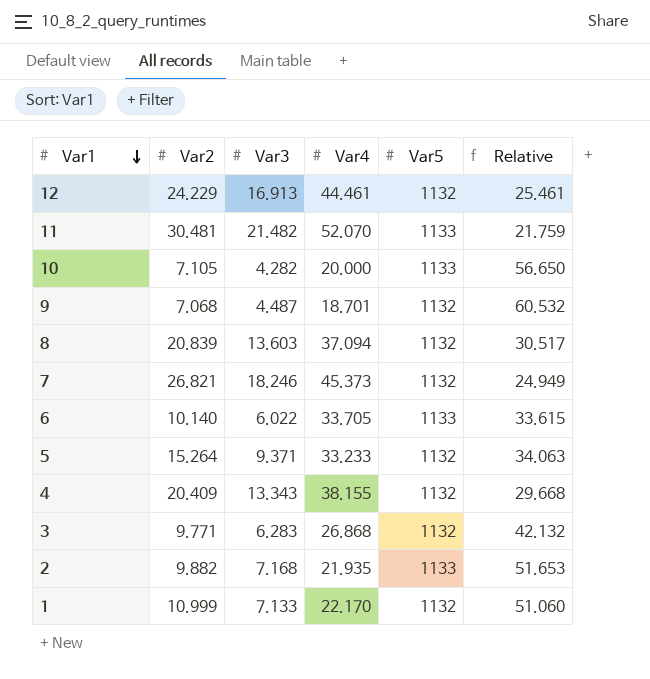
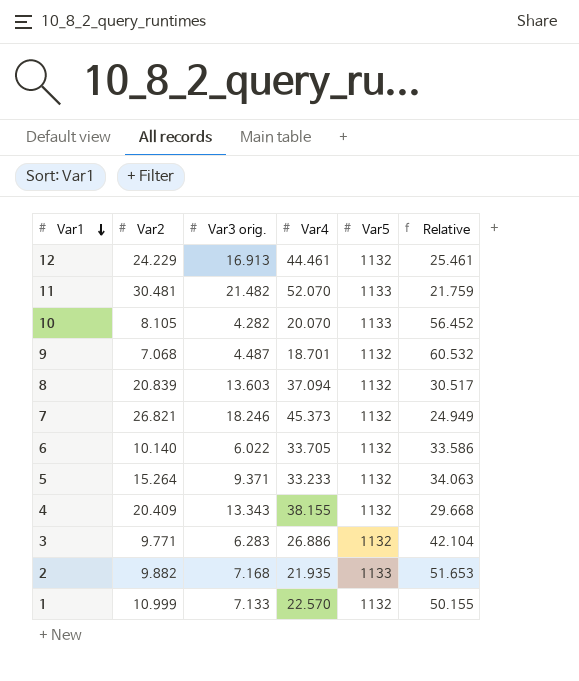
column name: Var3 -> Var3 orig.
10 | Var2: 7.105 -> 8.105
10 | Var4: 20.000 -> 20.070
10 | Relative: 56.650 -> 56.452
6 | Var5: 1133 -> 1132
6 | Relative: 33.615 -> 33.586
3 | Var4: 26.868 -> 26.886
3 | Relative: 42.132 -> 42.104
1 | Var4: 22.170 -> 22.570
1 | Relative: 51.060 -> 50.155

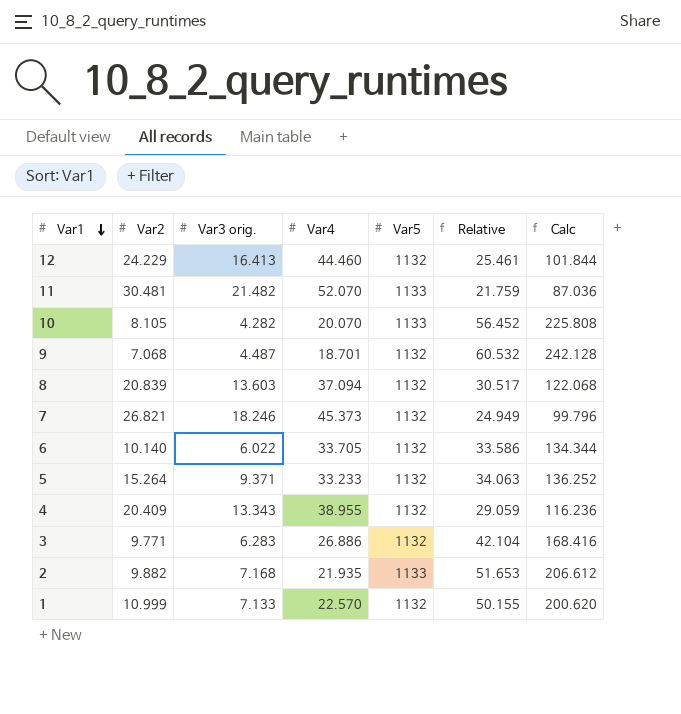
column Calc | formula: none -> [Relative] * 4
12 | Var3 orig.: 16.913 -> 16.413
12 | Var4: 44.461 -> 44.460
4 | Var4: 38.155 -> 38.955
4 | Relative: 29.668 -> 29.059

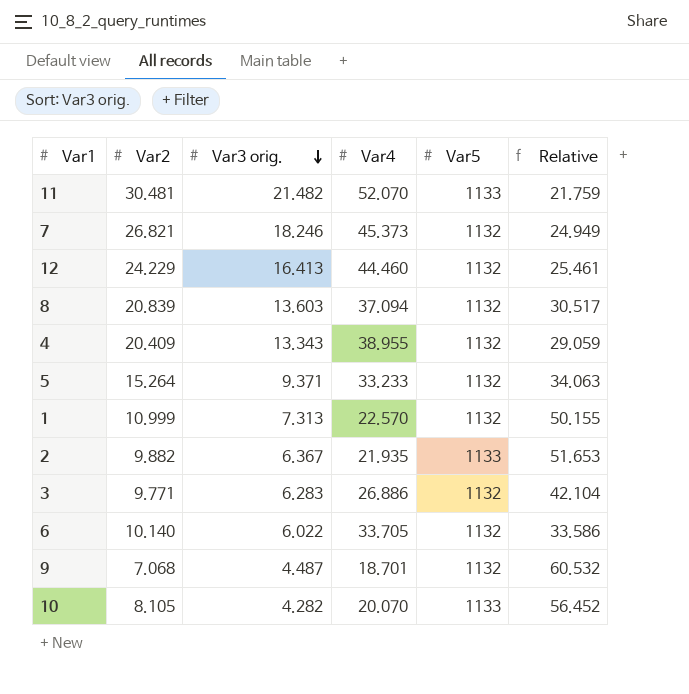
row order: Var1 descending -> Var3 orig. descending
column Calc | formula: [Relative] * 4 -> none
1 | Var3 orig.: 7.133 -> 7.313
2 | Var3 orig.: 7.168 -> 6.367

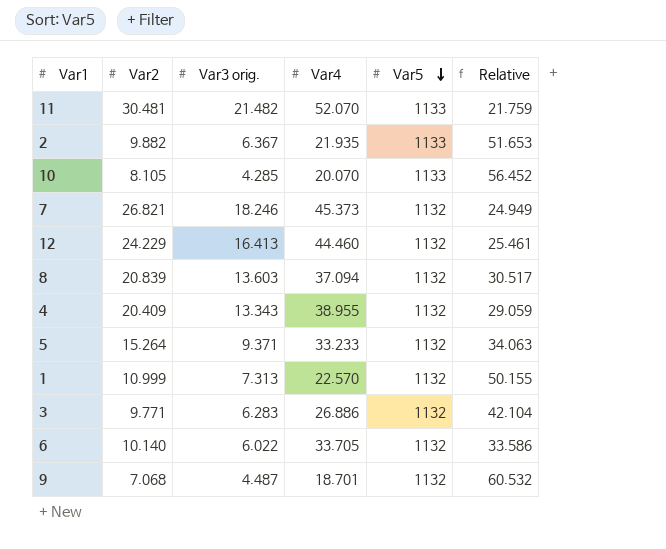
row order: Var3 orig. descending -> Var5 descending
10 | Var3 orig.: 4.282 -> 4.285

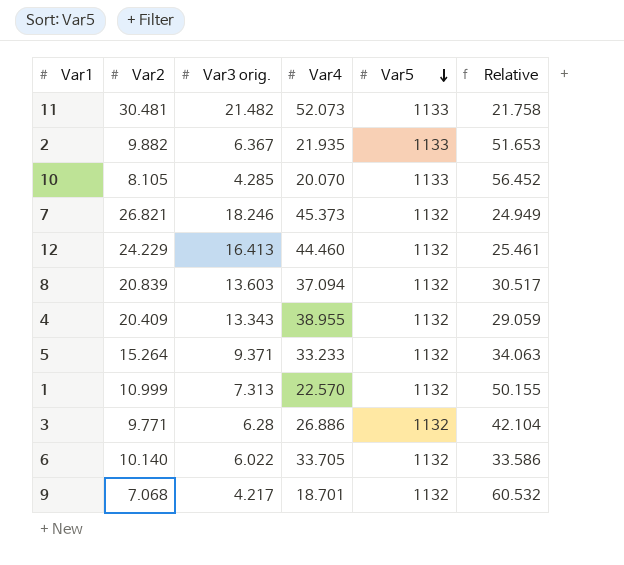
11 | Var4: 52.070 -> 52.073
11 | Relative: 21.759 -> 21.758
3 | Var3 orig.: 6.283 -> 6.28
9 | Var3 orig.: 4.487 -> 4.217

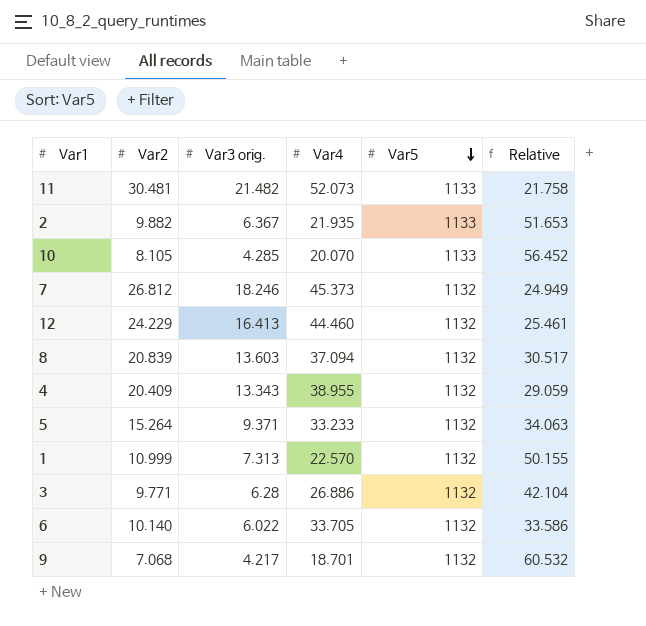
7 | Var2: 26.821 -> 26.812

